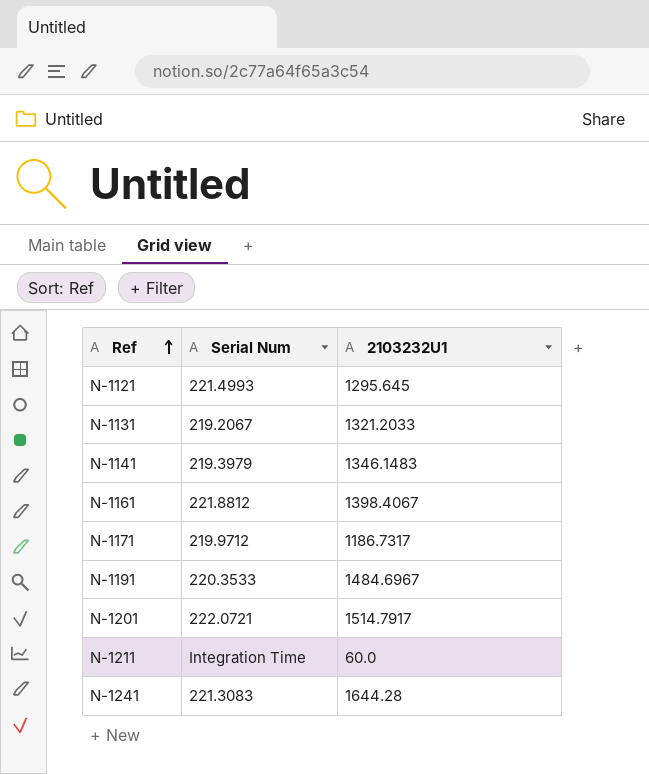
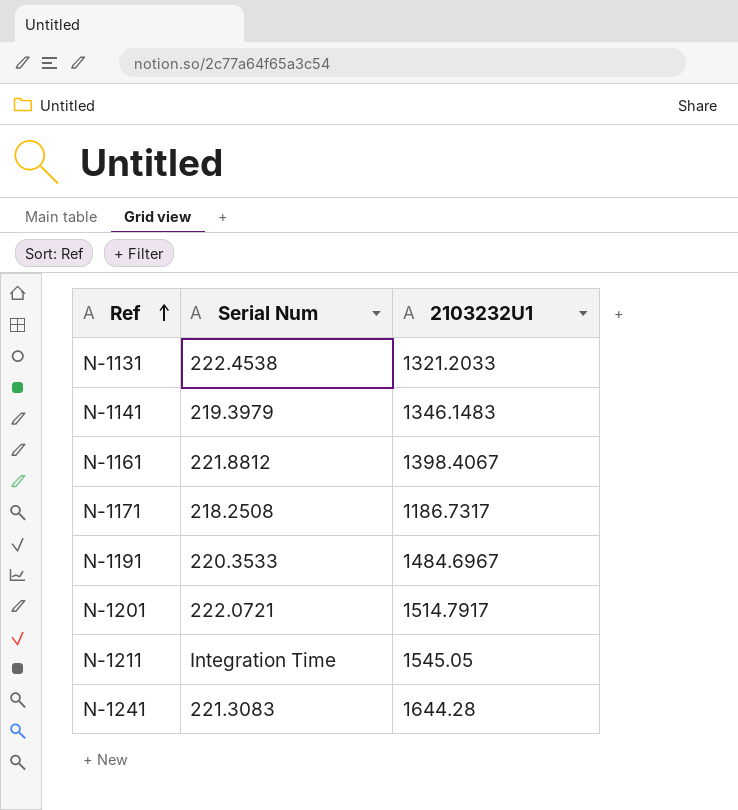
row N-1121: 221.4993 | 1295.645 -> none
N-1131 | Serial Num: 219.2067 -> 222.4538
N-1171 | Serial Num: 219.9712 -> 218.2508
N-1211 | 2103232U1: 60.0 -> 1545.05

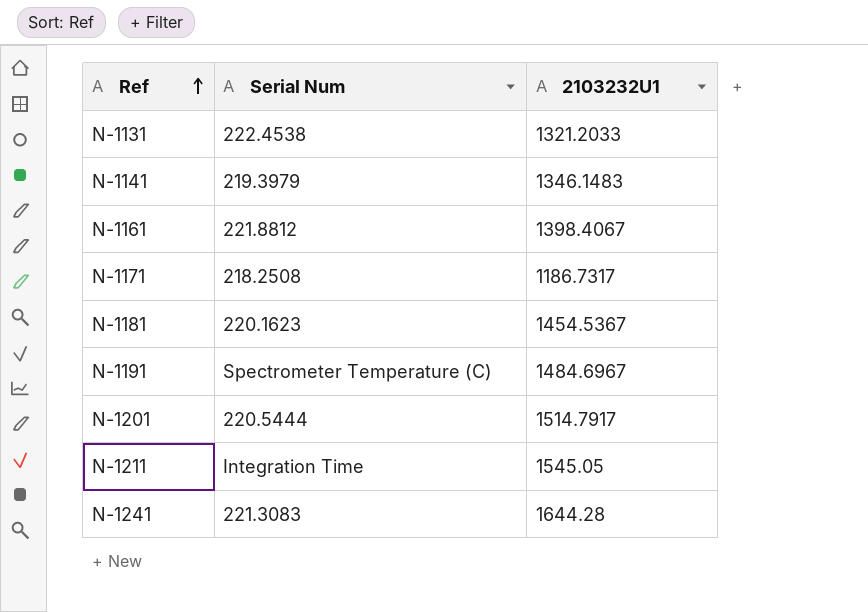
row N-1181: none -> 220.1623 | 1454.5367
N-1191 | Serial Num: 220.3533 -> Spectrometer Temperature (C)
N-1201 | Serial Num: 222.0721 -> 220.5444

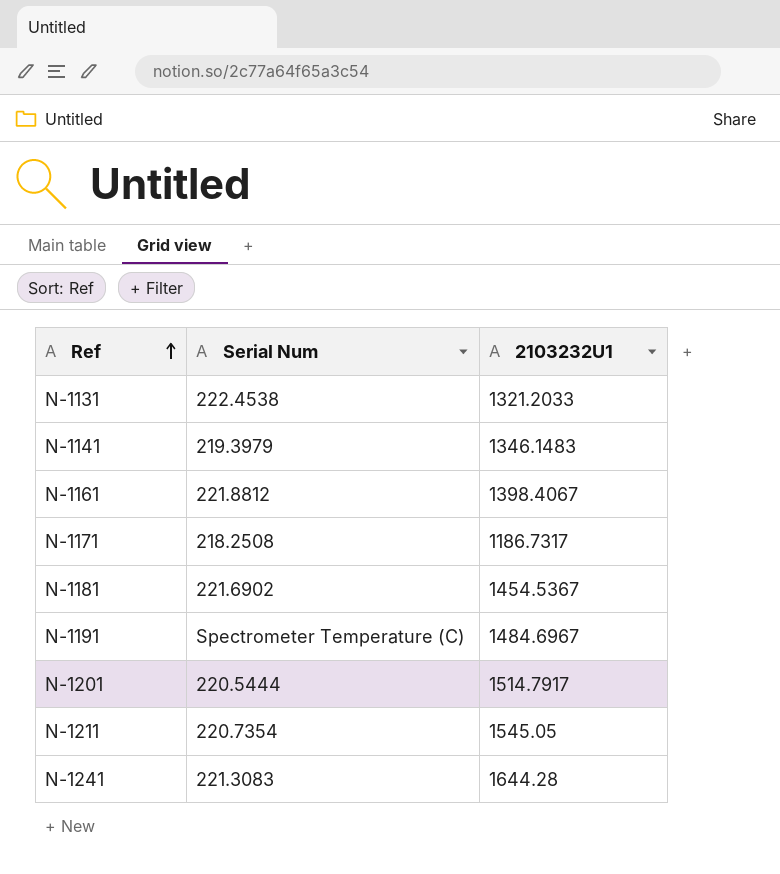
N-1181 | Serial Num: 220.1623 -> 221.6902
N-1211 | Serial Num: Integration Time -> 220.7354

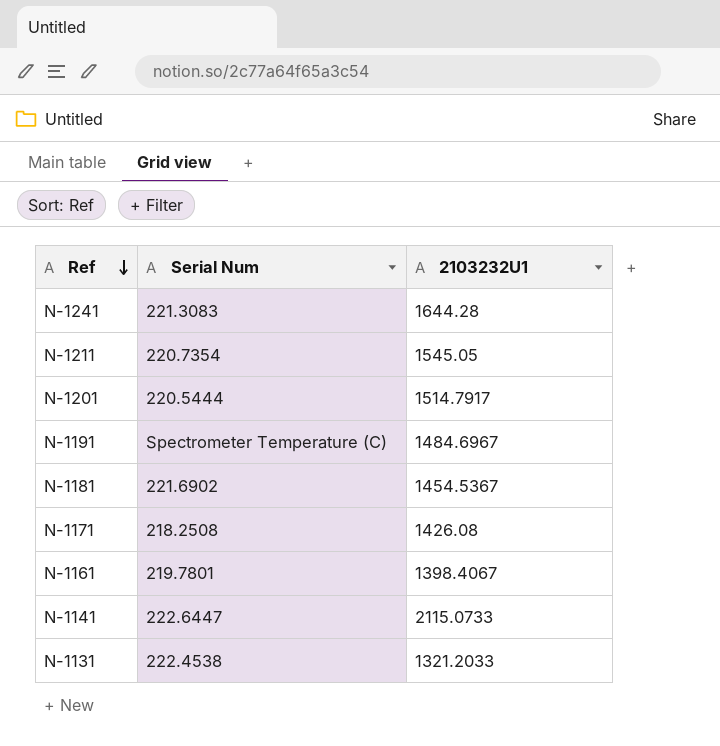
row order: Ref ascending -> Ref descending
N-1171 | 2103232U1: 1186.7317 -> 1426.08
N-1161 | Serial Num: 221.8812 -> 219.7801
N-1141 | Serial Num: 219.3979 -> 222.6447
N-1141 | 2103232U1: 1346.1483 -> 2115.0733

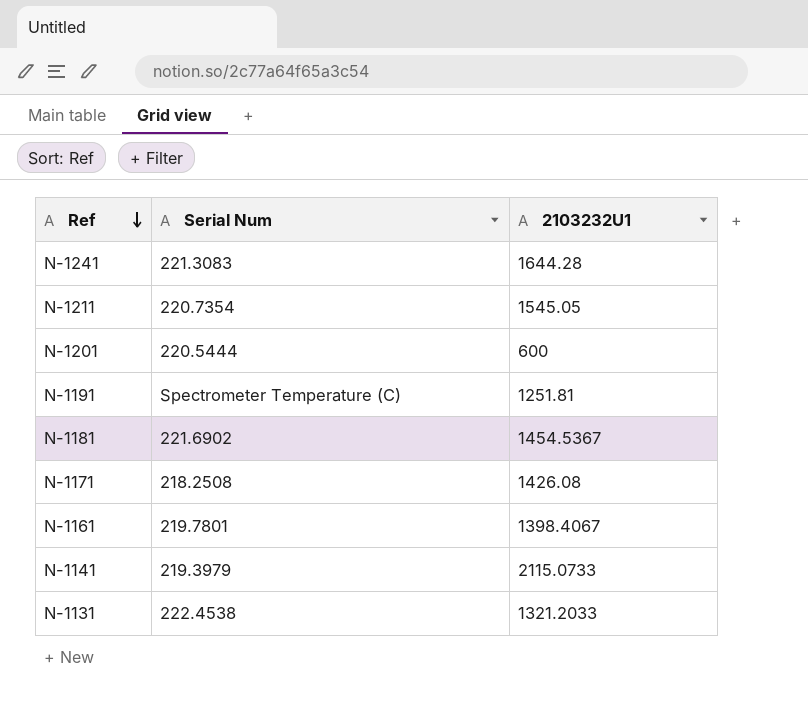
N-1201 | 2103232U1: 1514.7917 -> 600
N-1191 | 2103232U1: 1484.6967 -> 1251.81
N-1141 | Serial Num: 222.6447 -> 219.3979

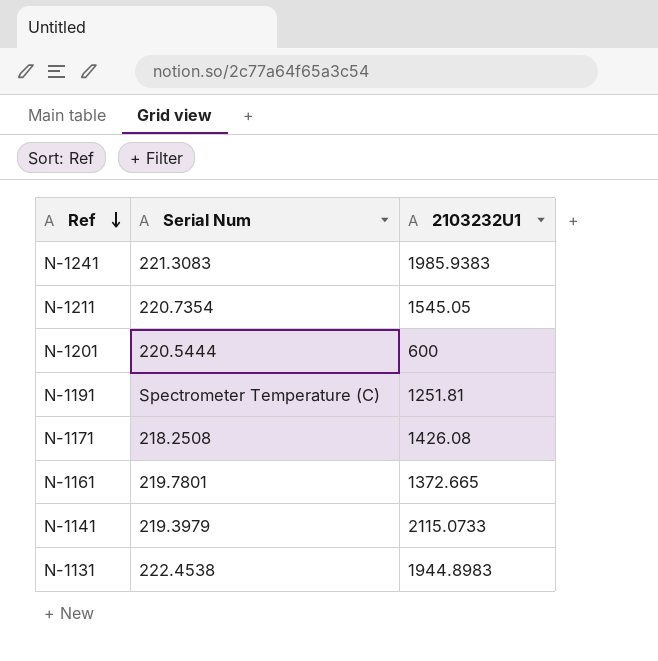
row N-1181: 221.6902 | 1454.5367 -> none
N-1241 | 2103232U1: 1644.28 -> 1985.9383
N-1161 | 2103232U1: 1398.4067 -> 1372.665
N-1131 | 2103232U1: 1321.2033 -> 1944.8983

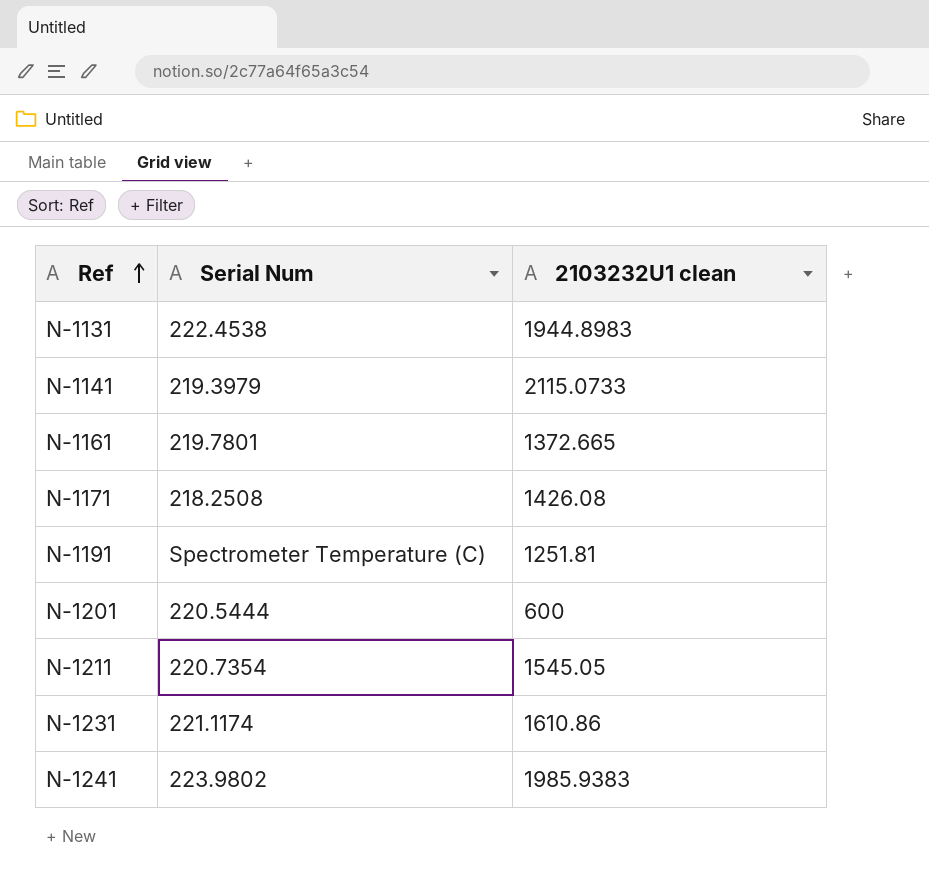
row order: Ref descending -> Ref ascending
column name: 2103232U1 -> 2103232U1 clean
row N-1231: none -> 221.1174 | 1610.86
N-1241 | Serial Num: 221.3083 -> 223.9802

